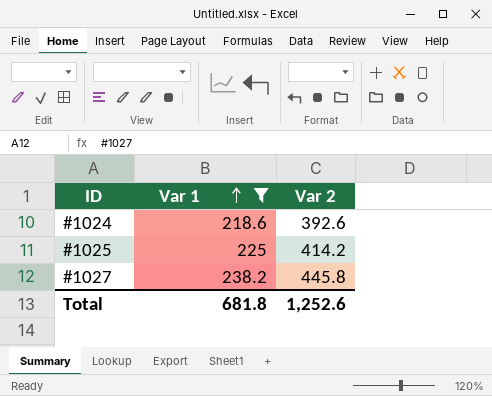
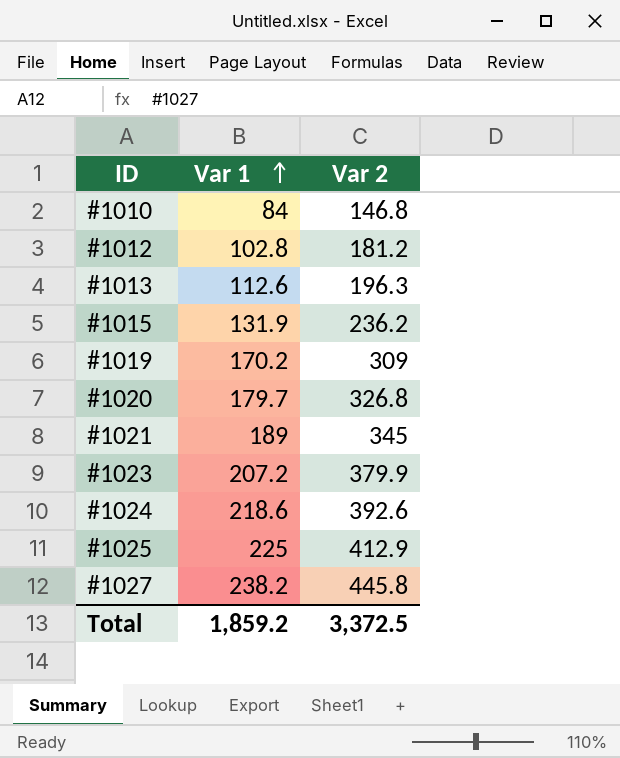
filter: Var 1 >= 218.6 -> none
#1025 | Var 2: 414.2 -> 412.9
Total | Var 1: 681.8 -> 1,859.2
Total | Var 2: 1,252.6 -> 3,372.5

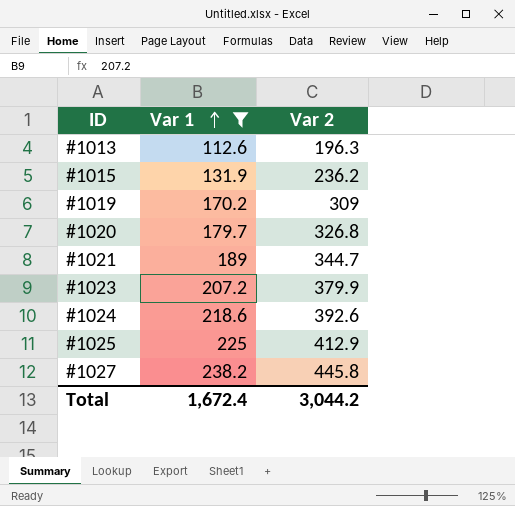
filter: none -> Var 1 >= 112.6
#1021 | Var 2: 345 -> 344.7
Total | Var 1: 1,859.2 -> 1,672.4
Total | Var 2: 3,372.5 -> 3,044.2

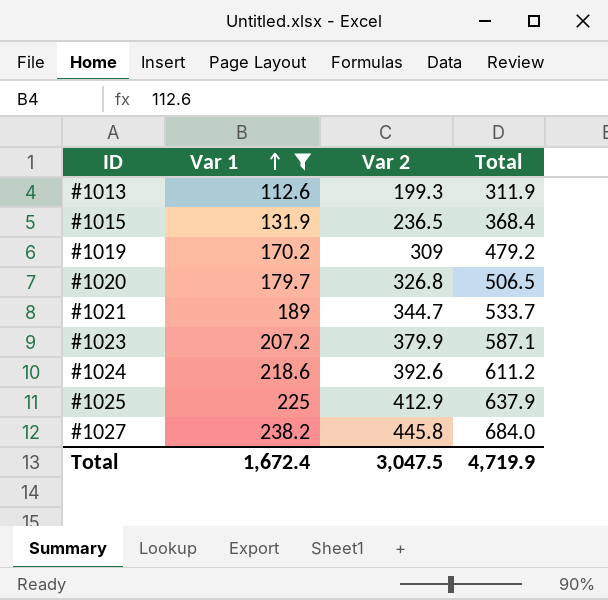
column Total | formula: none -> [Var 1] + [Var 2]
#1013 | Var 2: 196.3 -> 199.3
#1015 | Var 2: 236.2 -> 236.5
Total | Var 2: 3,044.2 -> 3,047.5

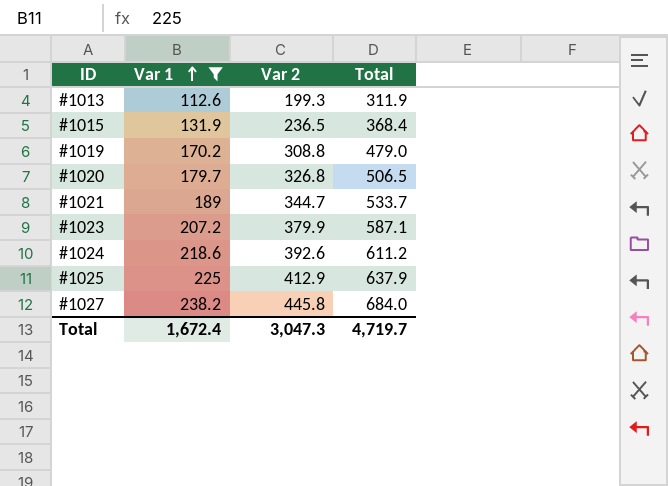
#1019 | Var 2: 309 -> 308.8
#1019 | Total: 479.2 -> 479.0
Total | Var 2: 3,047.5 -> 3,047.3
Total | Total: 4,719.9 -> 4,719.7

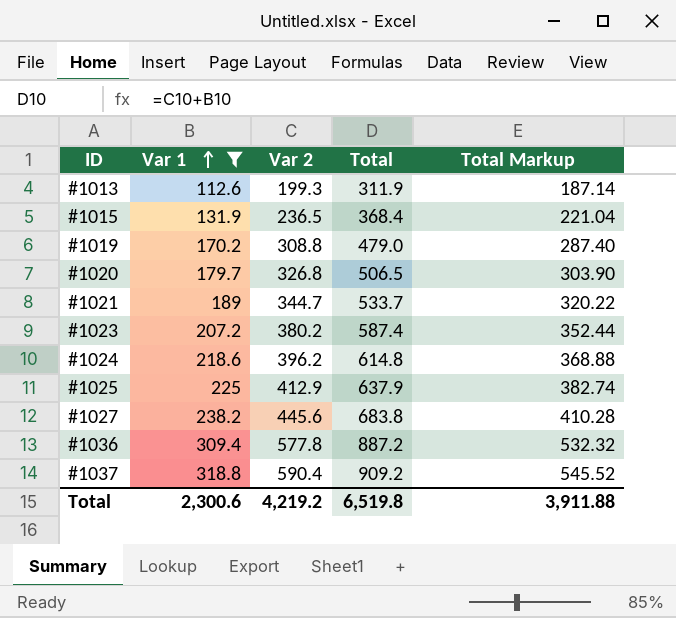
column Total Markup | formula: none -> [Total] * 0.6
#1023 | Var 2: 379.9 -> 380.2
#1023 | Total: 587.1 -> 587.4
#1024 | Var 2: 392.6 -> 396.2
#1024 | Total: 611.2 -> 614.8
#1027 | Var 2: 445.8 -> 445.6
#1027 | Total: 684.0 -> 683.8
row #1036: none -> 309.4 | 577.8 | 887.2 | 532.32
row #1037: none -> 318.8 | 590.4 | 909.2 | 545.52
Total | Var 1: 1,672.4 -> 2,300.6
Total | Var 2: 3,047.3 -> 4,219.2
Total | Total: 4,719.7 -> 6,519.8

